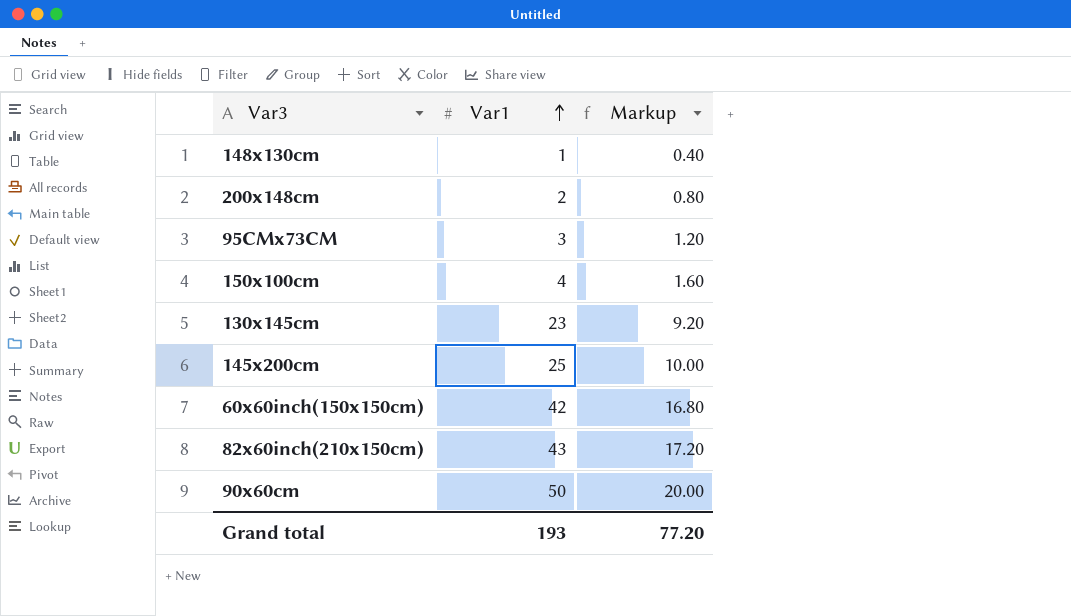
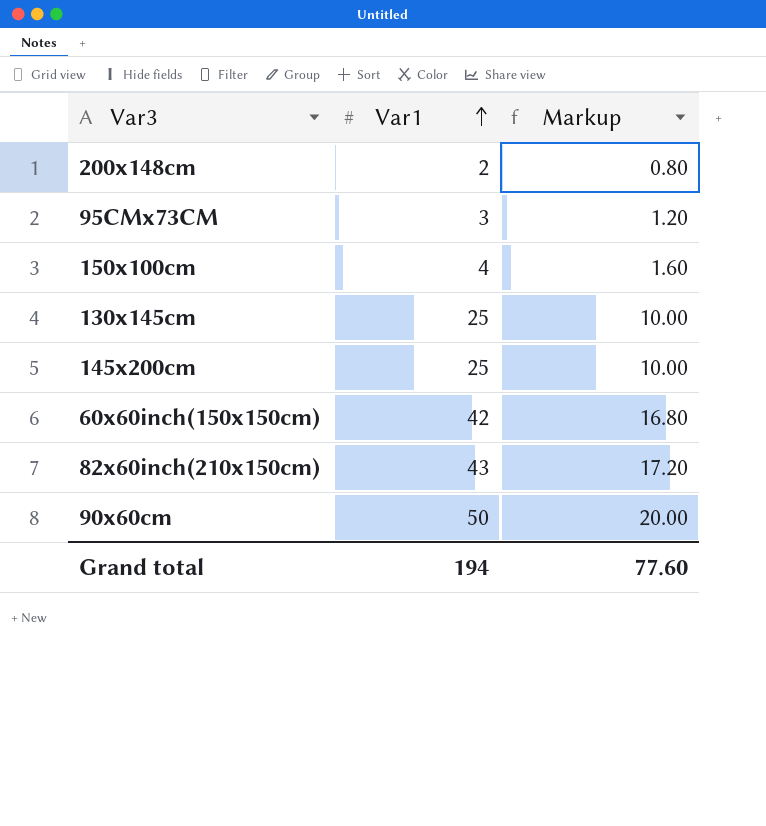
row 148x130cm: 1 | 0.40 -> none
130x145cm | Var1: 23 -> 25
130x145cm | Markup: 9.20 -> 10.00
Grand total | Var1: 193 -> 194
Grand total | Markup: 77.20 -> 77.60

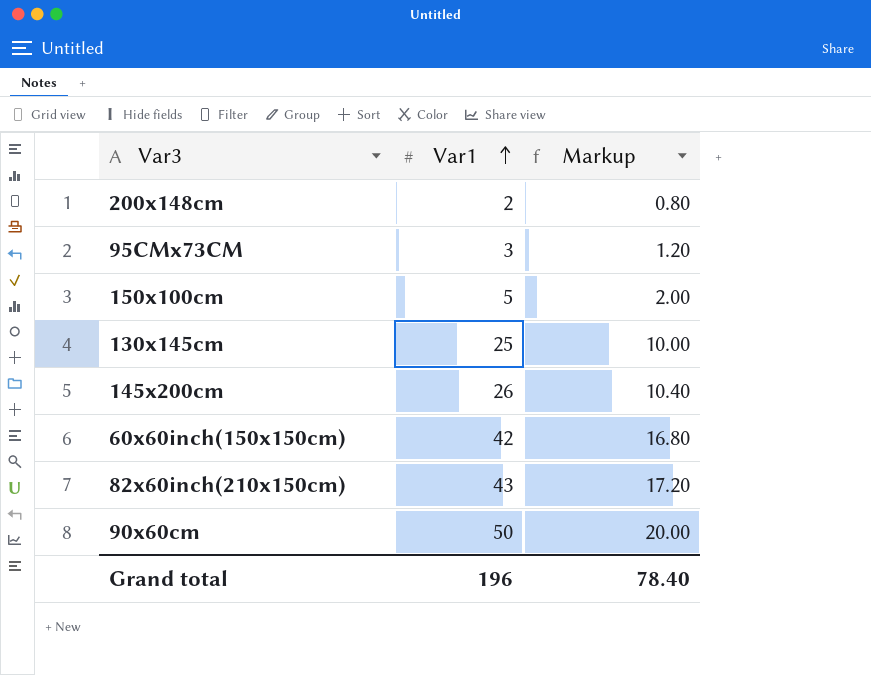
150x100cm | Var1: 4 -> 5
150x100cm | Markup: 1.60 -> 2.00
145x200cm | Var1: 25 -> 26
145x200cm | Markup: 10.00 -> 10.40
Grand total | Var1: 194 -> 196
Grand total | Markup: 77.60 -> 78.40

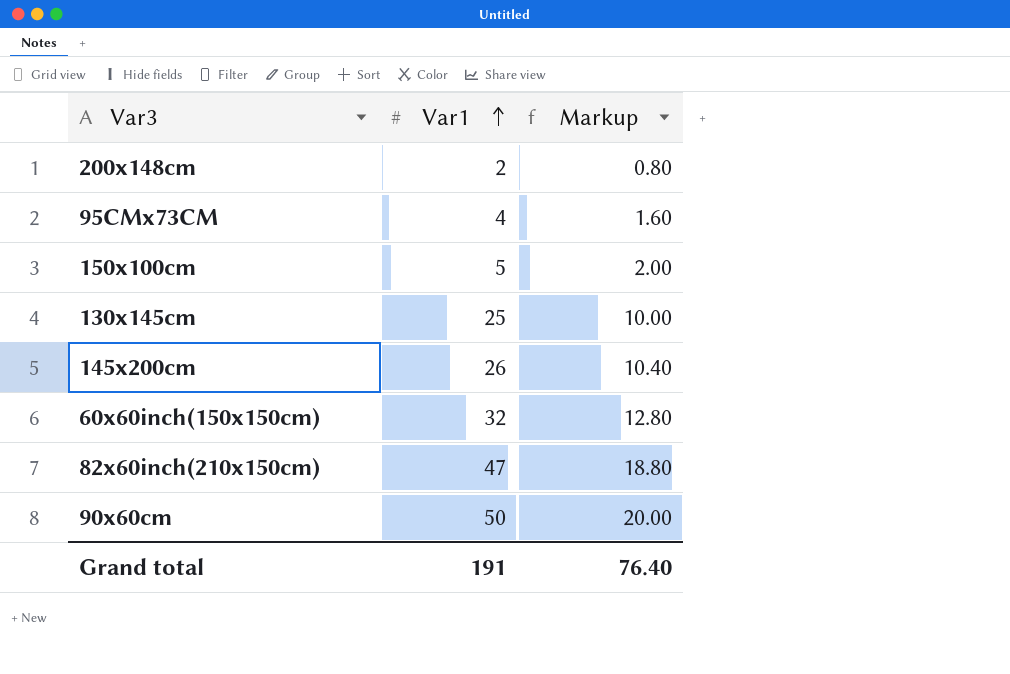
95CMx73CM | Var1: 3 -> 4
95CMx73CM | Markup: 1.20 -> 1.60
60x60inch(150x150cm) | Var1: 42 -> 32
60x60inch(150x150cm) | Markup: 16.80 -> 12.80
82x60inch(210x150cm) | Var1: 43 -> 47
82x60inch(210x150cm) | Markup: 17.20 -> 18.80
Grand total | Var1: 196 -> 191
Grand total | Markup: 78.40 -> 76.40

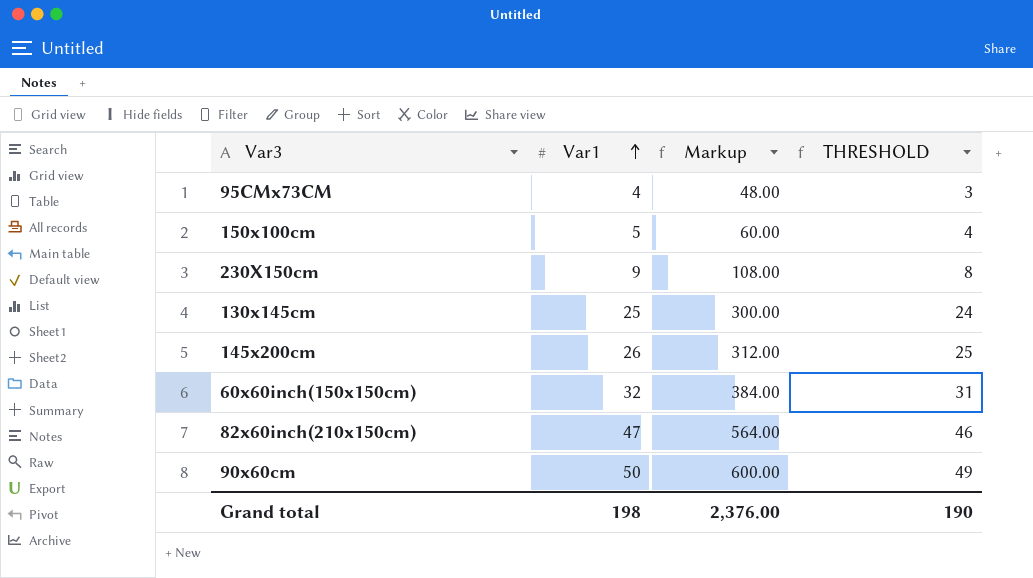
column Markup | formula: [Var1] * 0.4 -> [Var1] * 12
column THRESHOLD | formula: none -> [Var1] - 1
row 200x148cm: 2 | 0.80 -> none
row 230X150cm: none -> 9 | 108.00 | 8
Grand total | Var1: 191 -> 198
Grand total | Markup: 76.40 -> 2,376.00

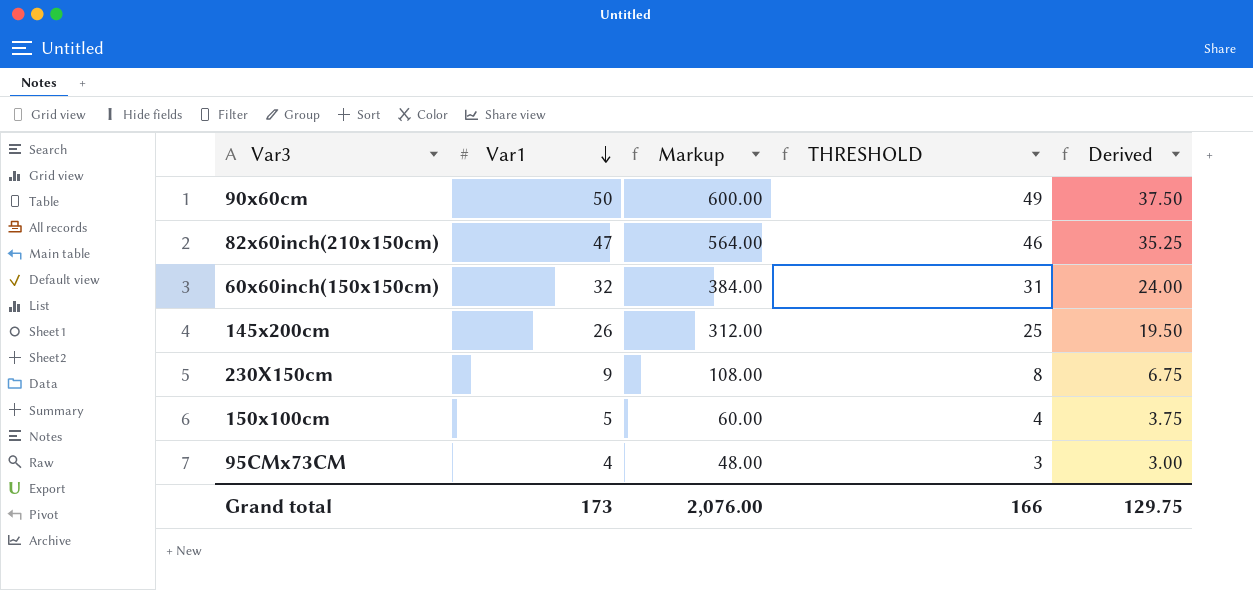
row order: Var1 ascending -> Var1 descending
column Derived | formula: none -> [Var1] * 0.75
row 130x145cm: 25 | 300.00 | 24 -> none
Grand total | Var1: 198 -> 173
Grand total | Markup: 2,376.00 -> 2,076.00
Grand total | THRESHOLD: 190 -> 166

